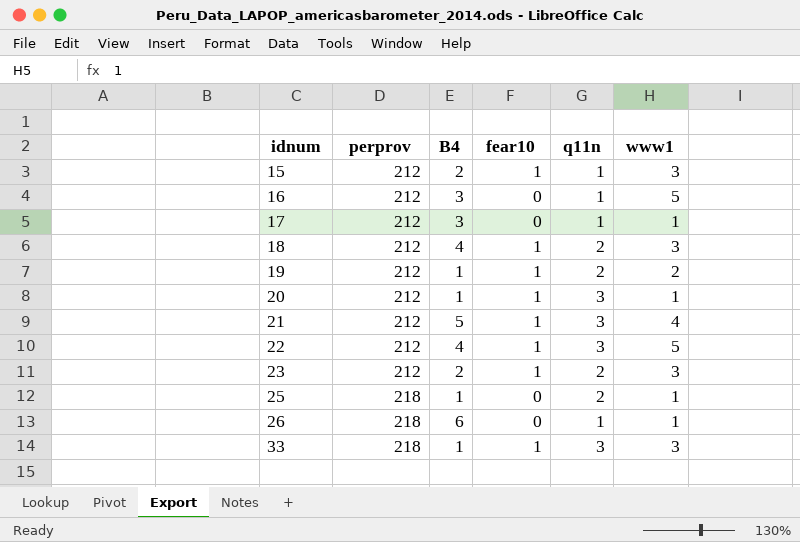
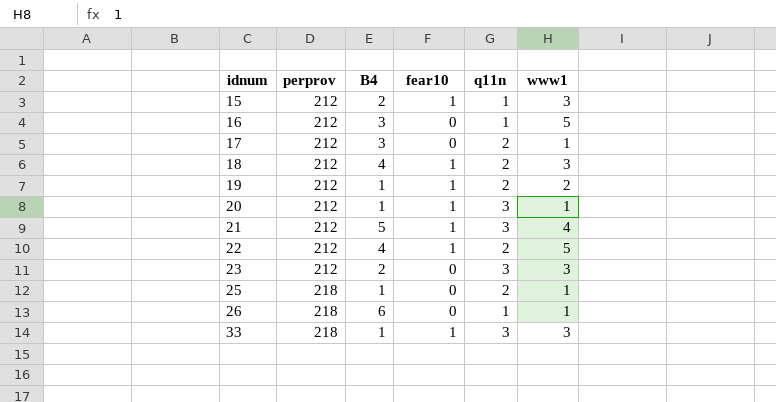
17 | q11n: 1 -> 2
22 | q11n: 3 -> 2
23 | fear10: 1 -> 0
23 | q11n: 2 -> 3

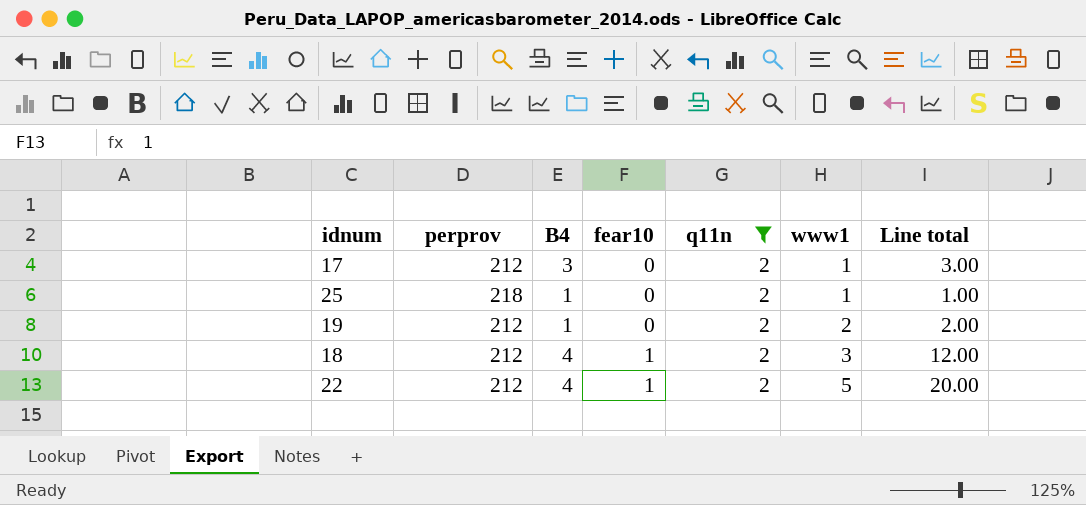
filter: none -> q11n = 2
row order: idnum ascending -> fear10 ascending
column Line total | formula: none -> [B4] * [www1]
19 | fear10: 1 -> 0

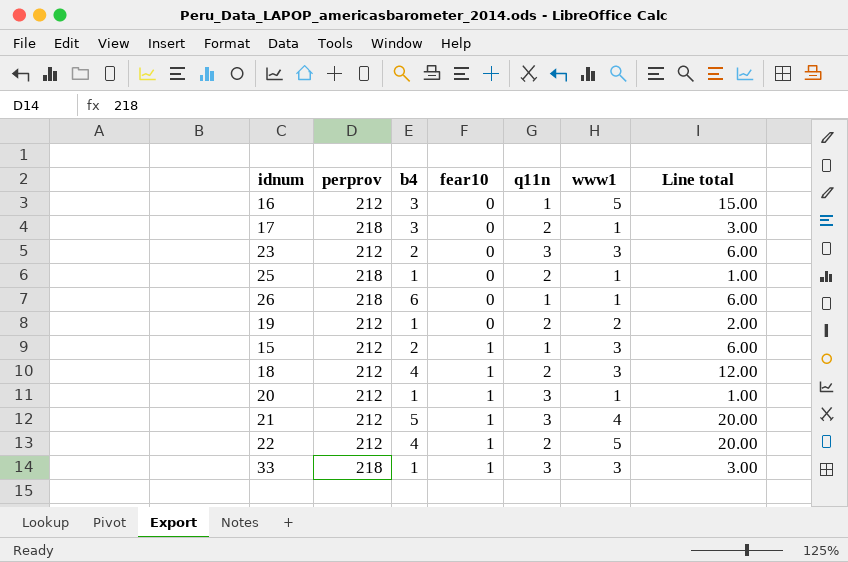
filter: q11n = 2 -> none
column name: B4 -> b4
17 | perprov: 212 -> 218

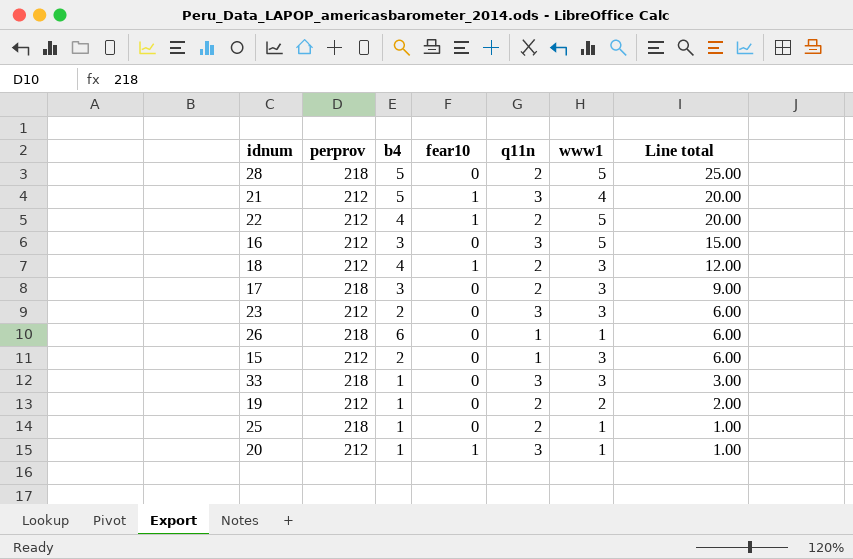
row order: fear10 ascending -> Line total descending
row 28: none -> 218 | 5 | 0 | 2 | 5 | 25.00
16 | q11n: 1 -> 3
17 | www1: 1 -> 3
17 | Line total: 3.00 -> 9.00
15 | fear10: 1 -> 0
33 | fear10: 1 -> 0

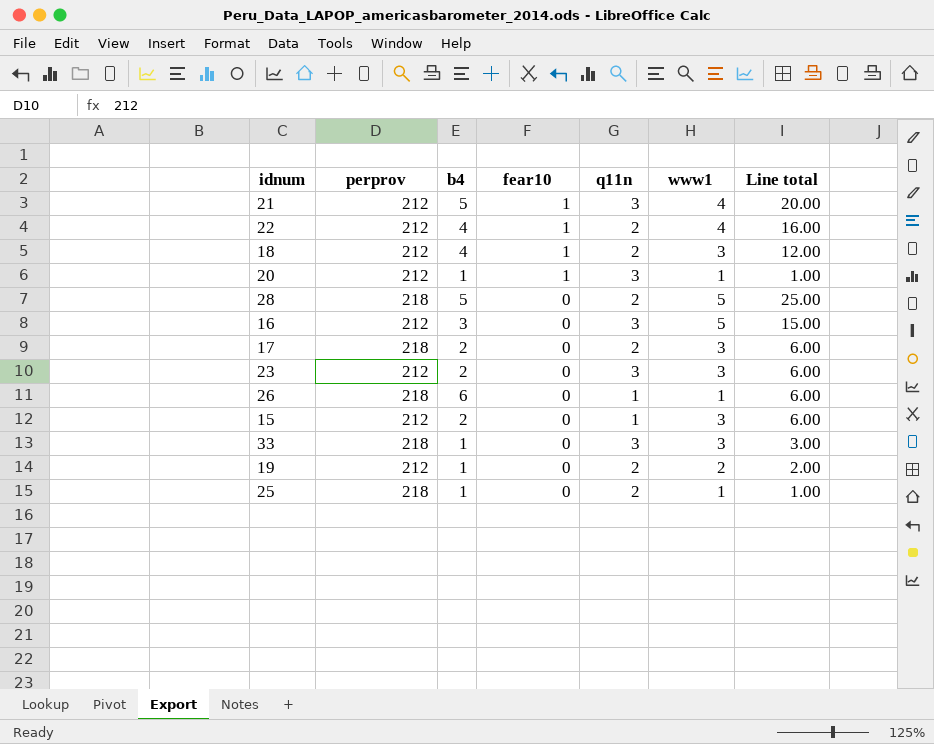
row order: Line total descending -> fear10 descending
22 | www1: 5 -> 4
22 | Line total: 20.00 -> 16.00
17 | b4: 3 -> 2
17 | Line total: 9.00 -> 6.00

